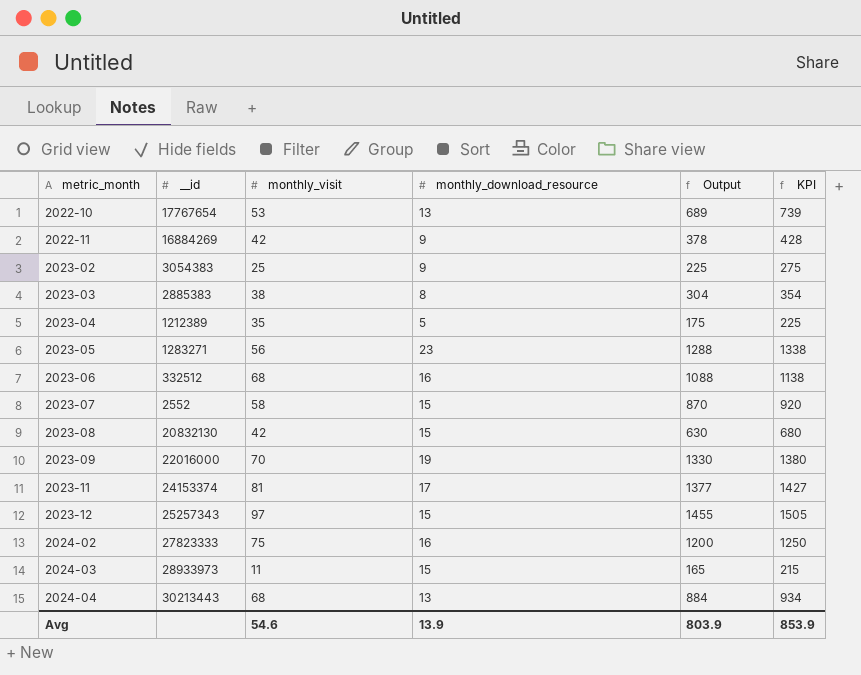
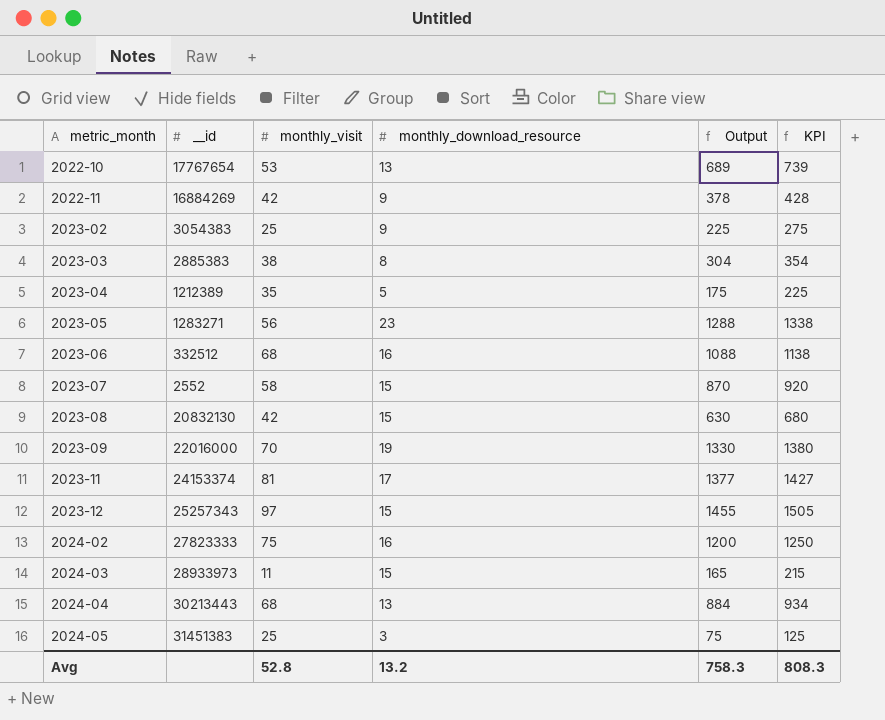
row 2024-05: none -> 31451383 | 25 | 3 | 75 | 125
Avg | monthly_visit: 54.6 -> 52.8
Avg | monthly_download_resource: 13.9 -> 13.2
Avg | Output: 803.9 -> 758.3
Avg | KPI: 853.9 -> 808.3

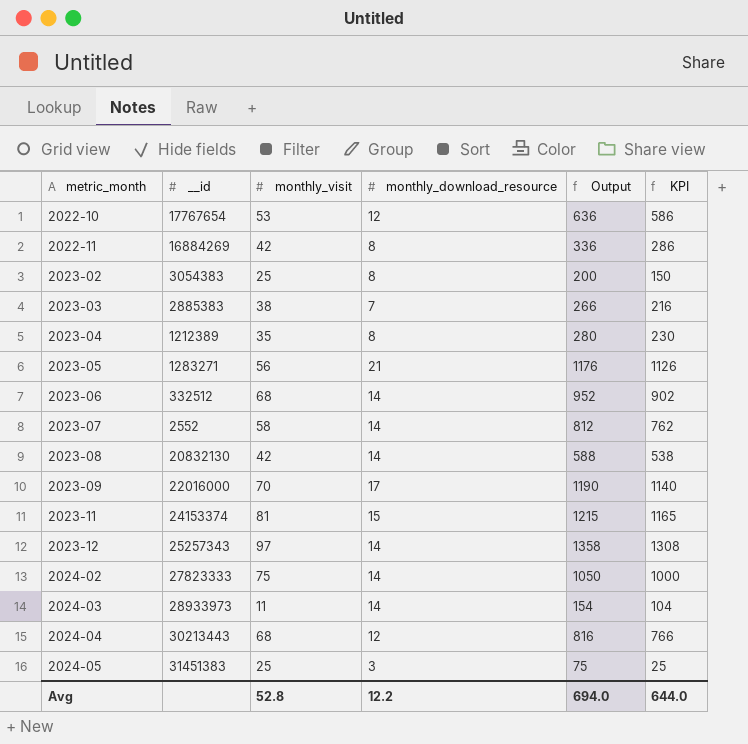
column KPI | formula: [Output] + 50 -> [Output] - 50
2022-10 | monthly_download_resource: 13 -> 12
2022-10 | Output: 689 -> 636
2022-11 | monthly_download_resource: 9 -> 8
2022-11 | Output: 378 -> 336
2023-02 | monthly_download_resource: 9 -> 8
2023-02 | Output: 225 -> 200
2023-03 | monthly_download_resource: 8 -> 7
2023-03 | Output: 304 -> 266
2023-04 | monthly_download_resource: 5 -> 8
2023-04 | Output: 175 -> 280
2023-05 | monthly_download_resource: 23 -> 21
2023-05 | Output: 1288 -> 1176
2023-06 | monthly_download_resource: 16 -> 14
2023-06 | Output: 1088 -> 952
2023-07 | monthly_download_resource: 15 -> 14
2023-07 | Output: 870 -> 812
2023-08 | monthly_download_resource: 15 -> 14
2023-08 | Output: 630 -> 588
2023-09 | monthly_download_resource: 19 -> 17
2023-09 | Output: 1330 -> 1190
2023-11 | monthly_download_resource: 17 -> 15
2023-11 | Output: 1377 -> 1215
2023-12 | monthly_download_resource: 15 -> 14
2023-12 | Output: 1455 -> 1358
2024-02 | monthly_download_resource: 16 -> 14
2024-02 | Output: 1200 -> 1050
2024-03 | monthly_download_resource: 15 -> 14
2024-03 | Output: 165 -> 154
2024-04 | monthly_download_resource: 13 -> 12
2024-04 | Output: 884 -> 816
Avg | monthly_download_resource: 13.2 -> 12.2
Avg | Output: 758.3 -> 694.0
Avg | KPI: 808.3 -> 644.0

